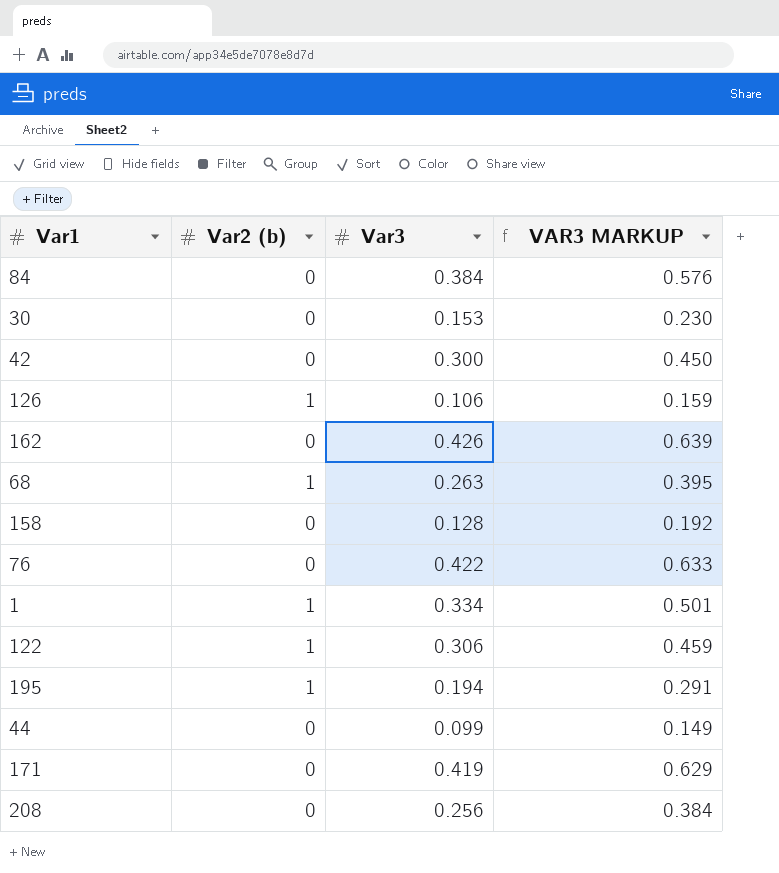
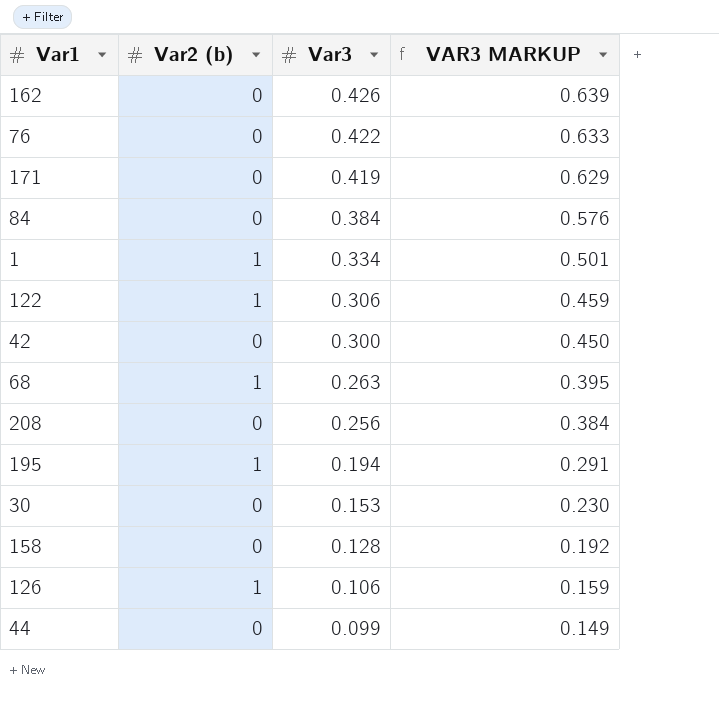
row order: none -> Var3 descending

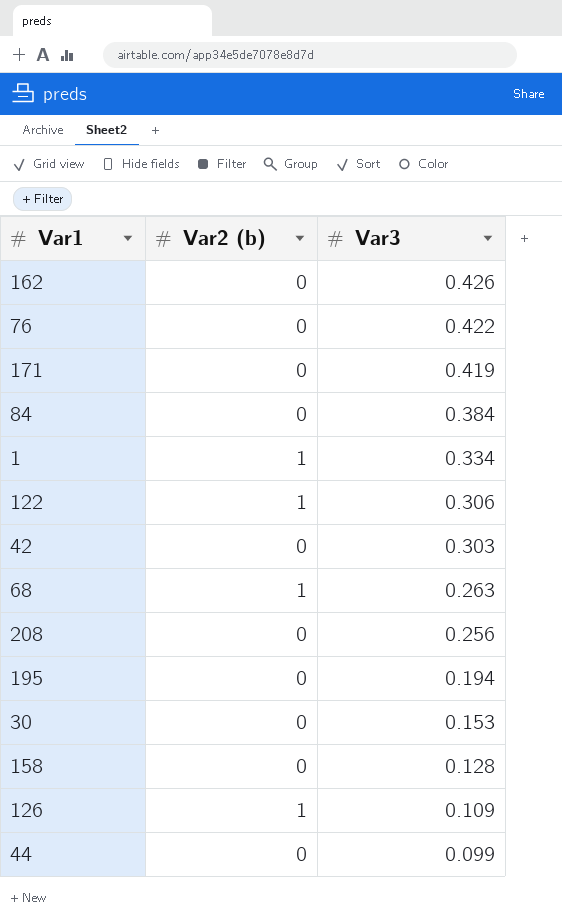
column VAR3 MARKUP | formula: [Var3] * 1.5 -> none
42 | Var3: 0.300 -> 0.303
195 | Var2 (b): 1 -> 0
126 | Var3: 0.106 -> 0.109

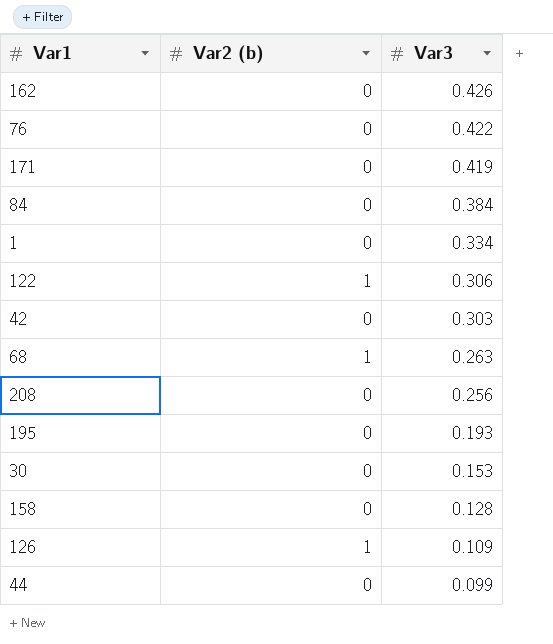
1 | Var2 (b): 1 -> 0
195 | Var3: 0.194 -> 0.193

